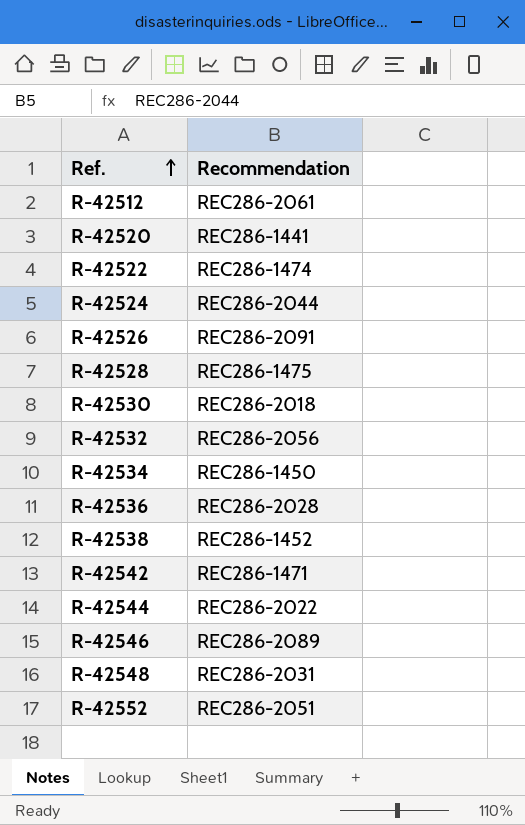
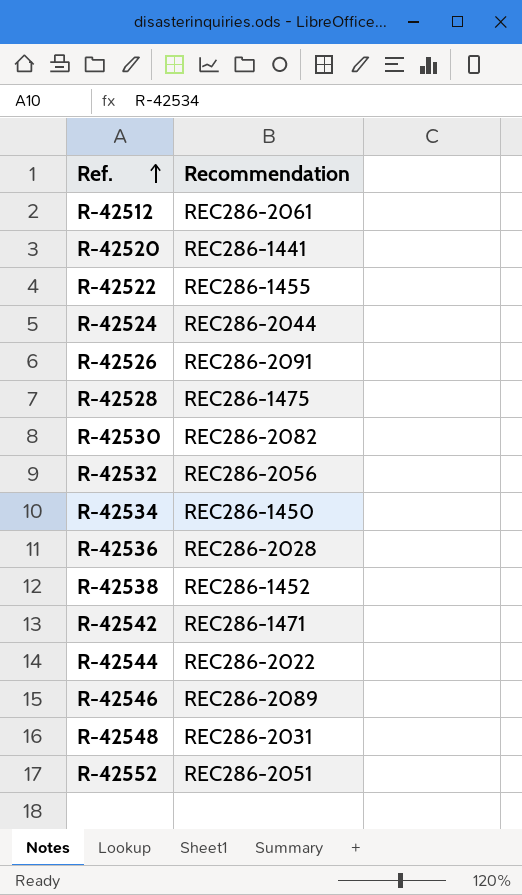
R-42522 | Recommendation: REC286-1474 -> REC286-1455
R-42530 | Recommendation: REC286-2018 -> REC286-2082

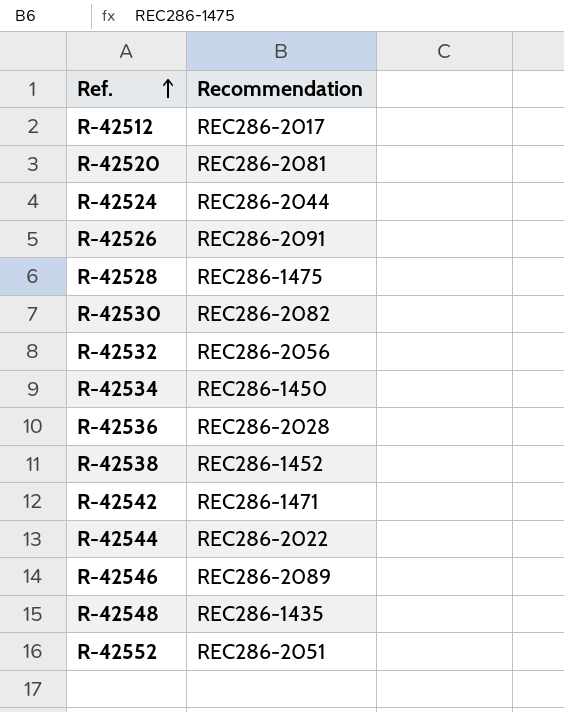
row R-42522: REC286-1455 -> none
R-42512 | Recommendation: REC286-2061 -> REC286-2017
R-42520 | Recommendation: REC286-1441 -> REC286-2081
R-42548 | Recommendation: REC286-2031 -> REC286-1435

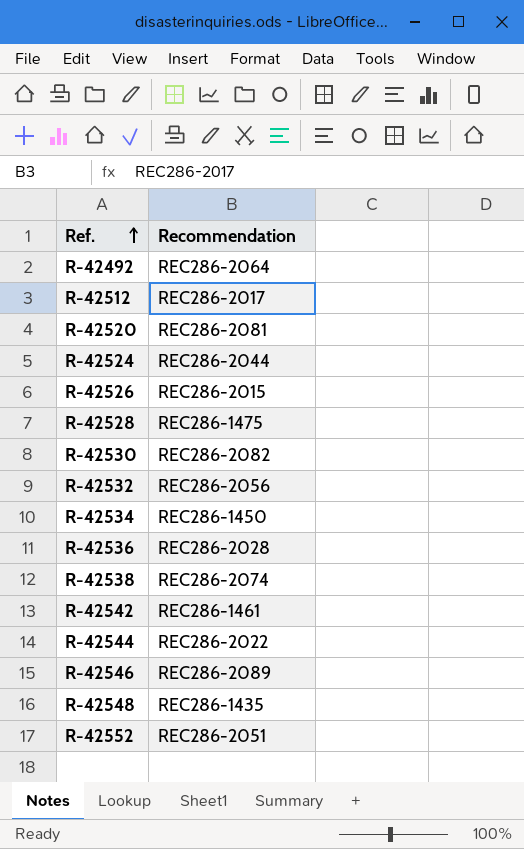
row R-42492: none -> REC286-2064
R-42526 | Recommendation: REC286-2091 -> REC286-2015
R-42538 | Recommendation: REC286-1452 -> REC286-2074
R-42542 | Recommendation: REC286-1471 -> REC286-1461

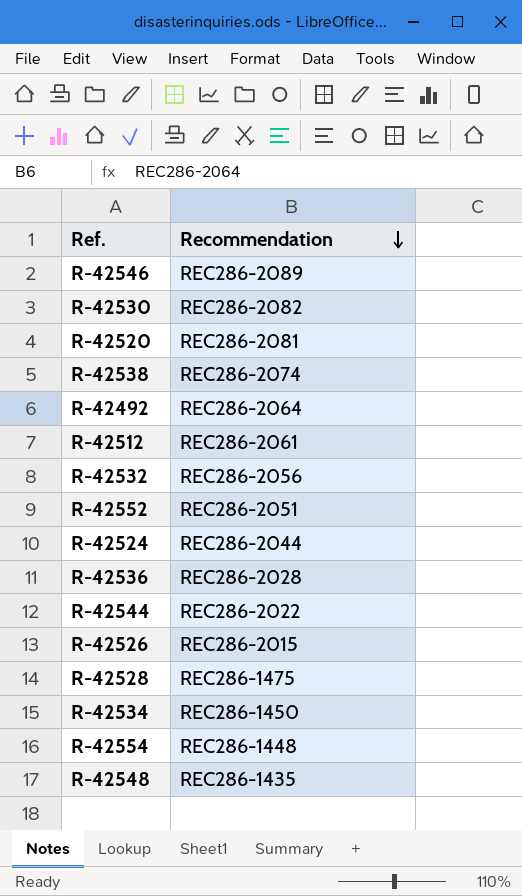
row order: Ref. ascending -> Recommendation descending
row R-42542: REC286-1461 -> none
R-42512 | Recommendation: REC286-2017 -> REC286-2061
row R-42554: none -> REC286-1448

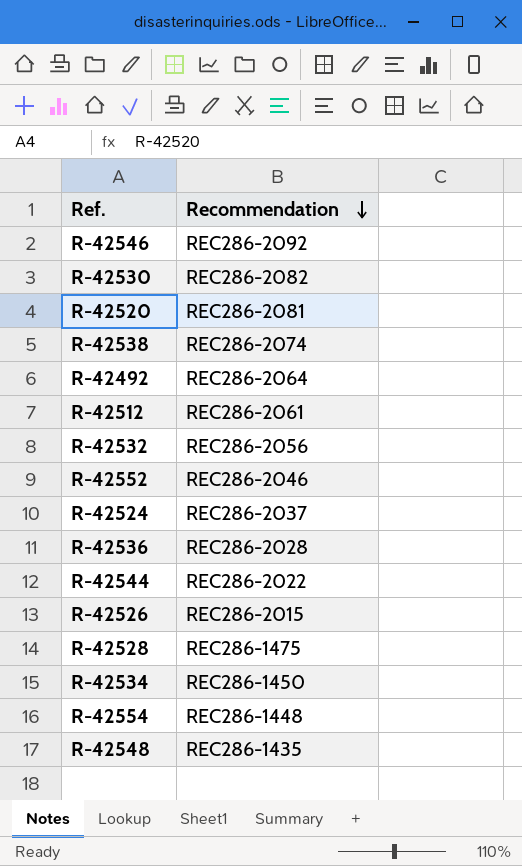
R-42546 | Recommendation: REC286-2089 -> REC286-2092
R-42552 | Recommendation: REC286-2051 -> REC286-2046
R-42524 | Recommendation: REC286-2044 -> REC286-2037

